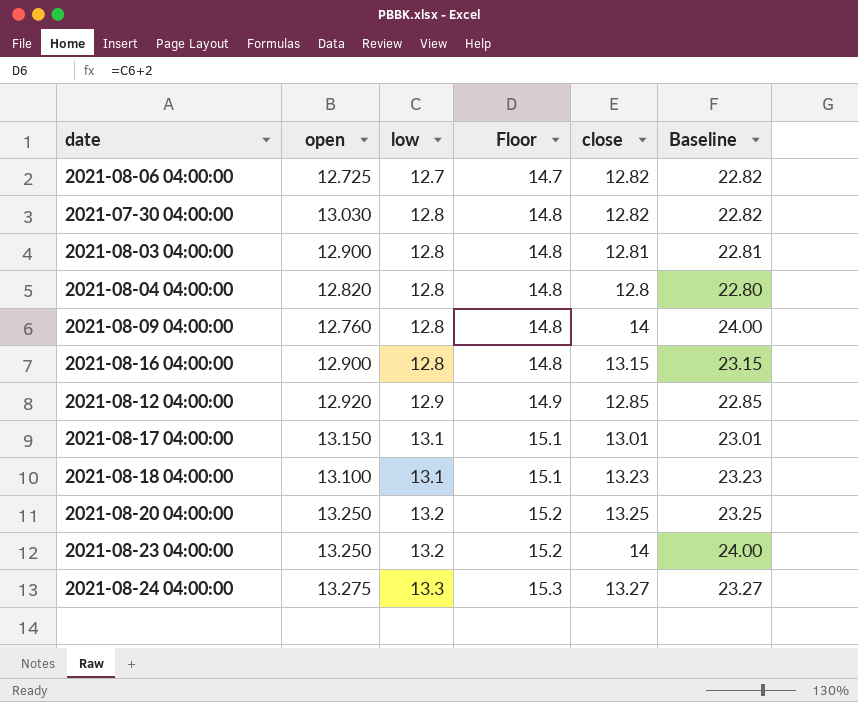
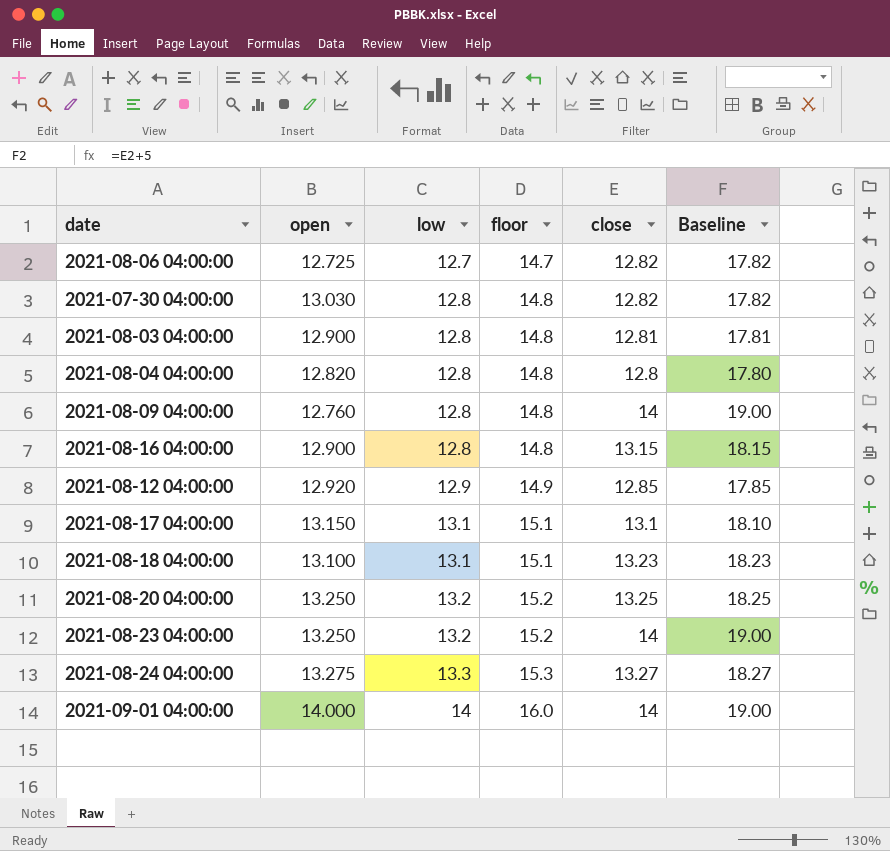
column name: Floor -> floor
column Baseline | formula: [close] + 10 -> [close] + 5
2021-08-17 04:00:00 | close: 13.01 -> 13.1
row 2021-09-01 04:00:00: none -> 14.000 | 14 | 16.0 | 14 | 19.00

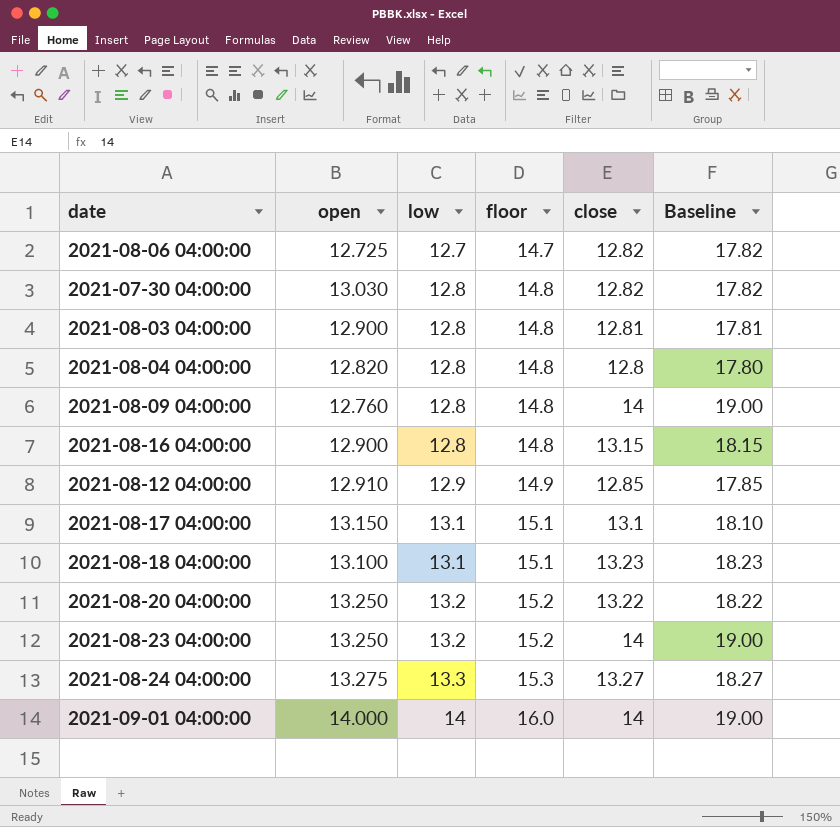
2021-08-12 04:00:00 | open: 12.920 -> 12.910
2021-08-20 04:00:00 | close: 13.25 -> 13.22
2021-08-20 04:00:00 | Baseline: 18.25 -> 18.22

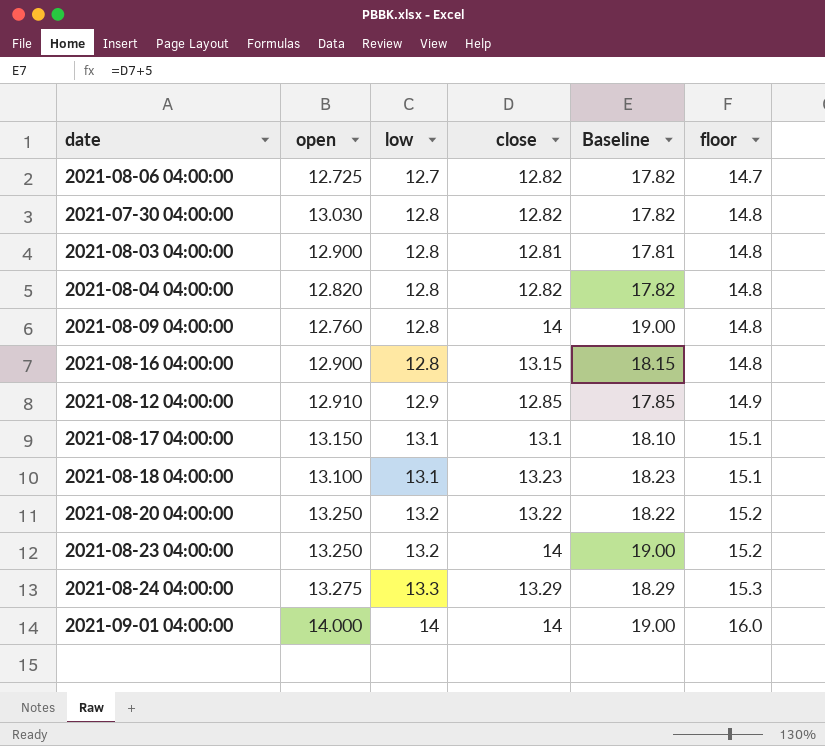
column floor | position: 4 -> 6
2021-08-04 04:00:00 | close: 12.8 -> 12.82
2021-08-04 04:00:00 | Baseline: 17.80 -> 17.82
2021-08-24 04:00:00 | close: 13.27 -> 13.29
2021-08-24 04:00:00 | Baseline: 18.27 -> 18.29

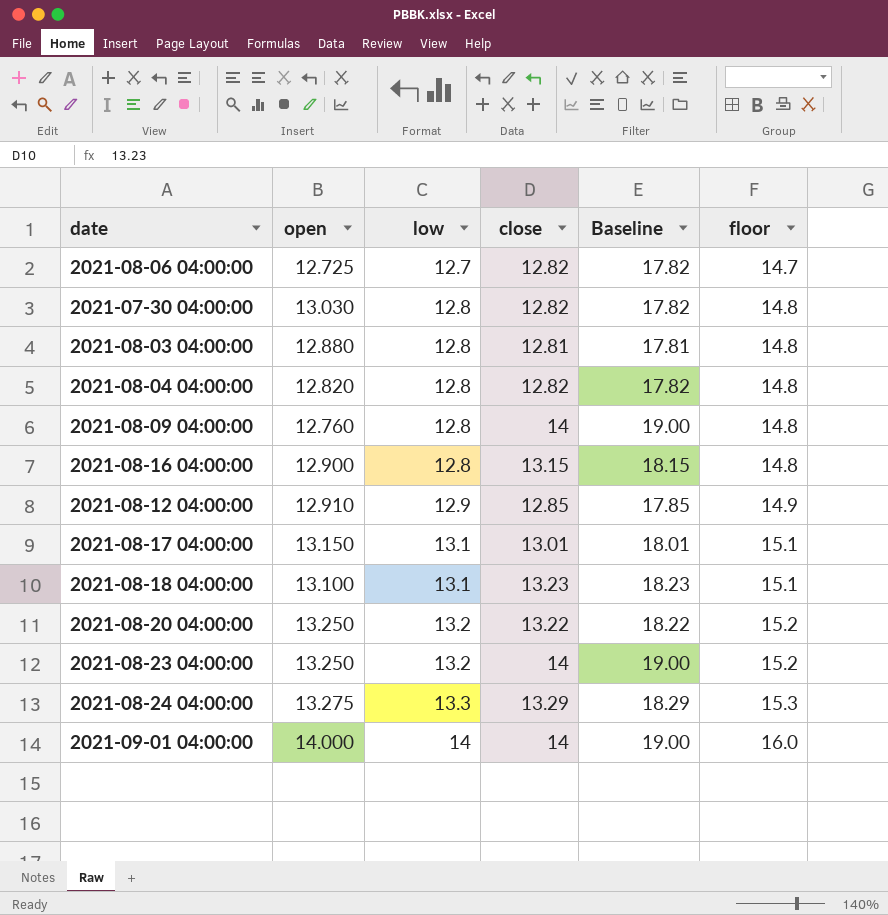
2021-08-03 04:00:00 | open: 12.900 -> 12.880
2021-08-17 04:00:00 | close: 13.1 -> 13.01
2021-08-17 04:00:00 | Baseline: 18.10 -> 18.01

